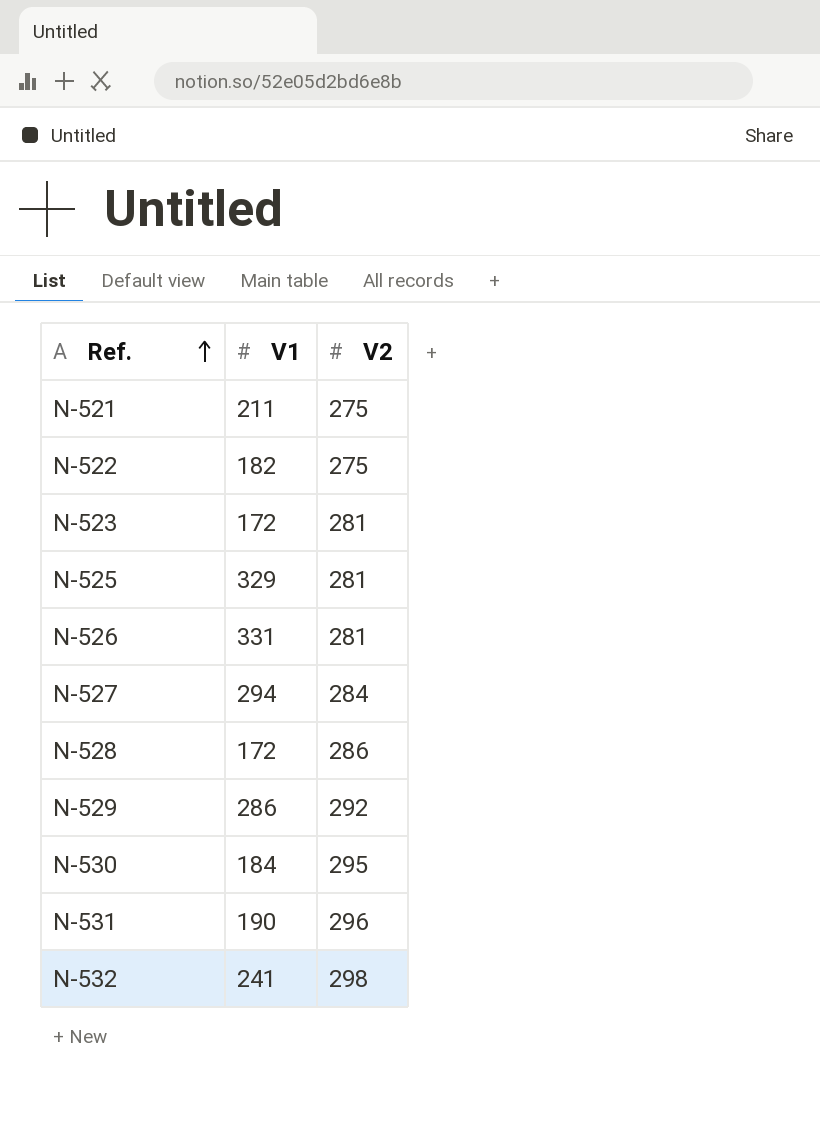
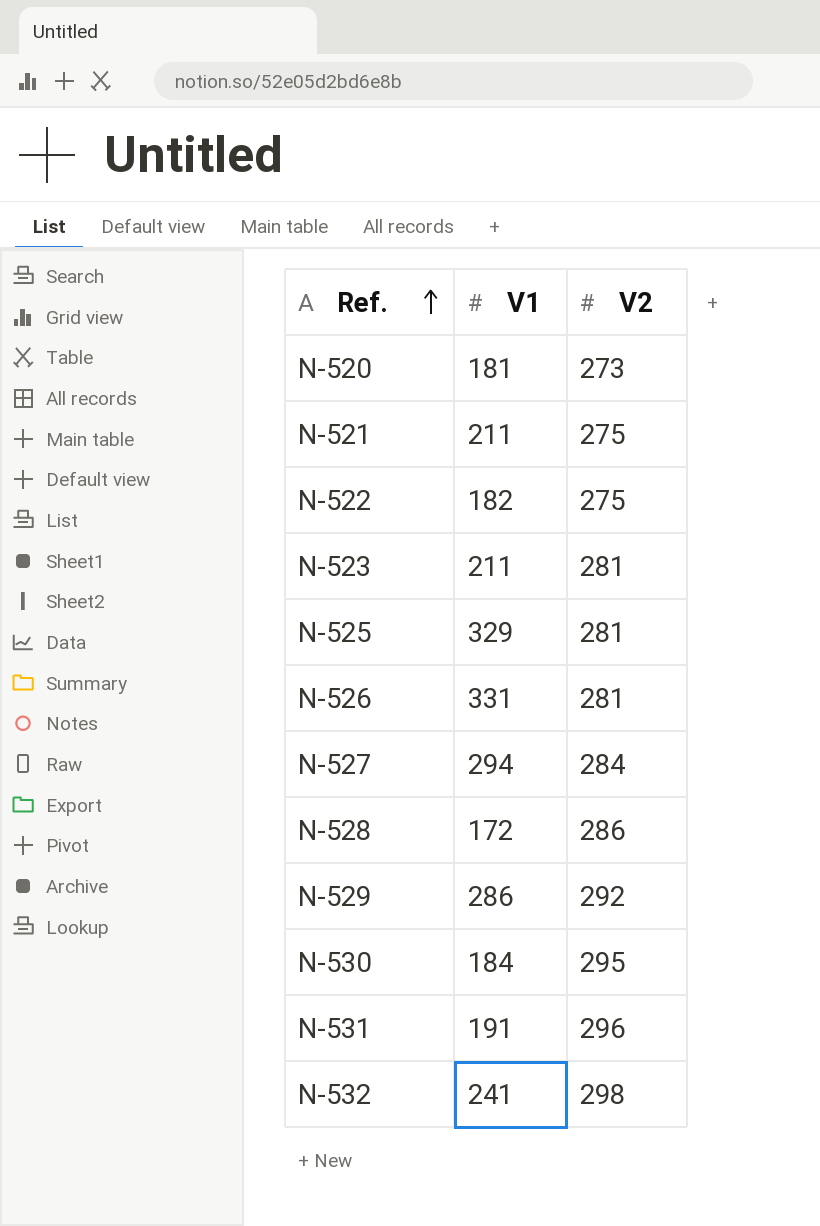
row N-520: none -> 181 | 273
N-523 | V1: 172 -> 211
N-531 | V1: 190 -> 191

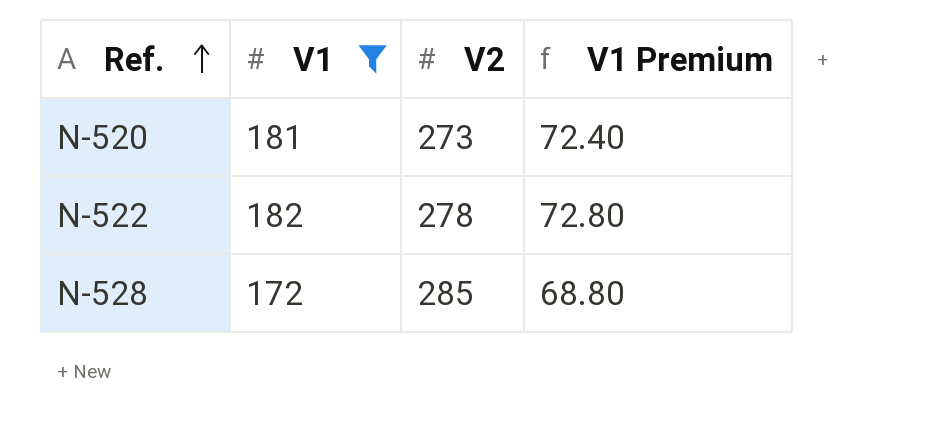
filter: none -> V1 <= 182
column V1 Premium | formula: none -> [V1] * 0.4
N-522 | V2: 275 -> 278
N-528 | V2: 286 -> 285

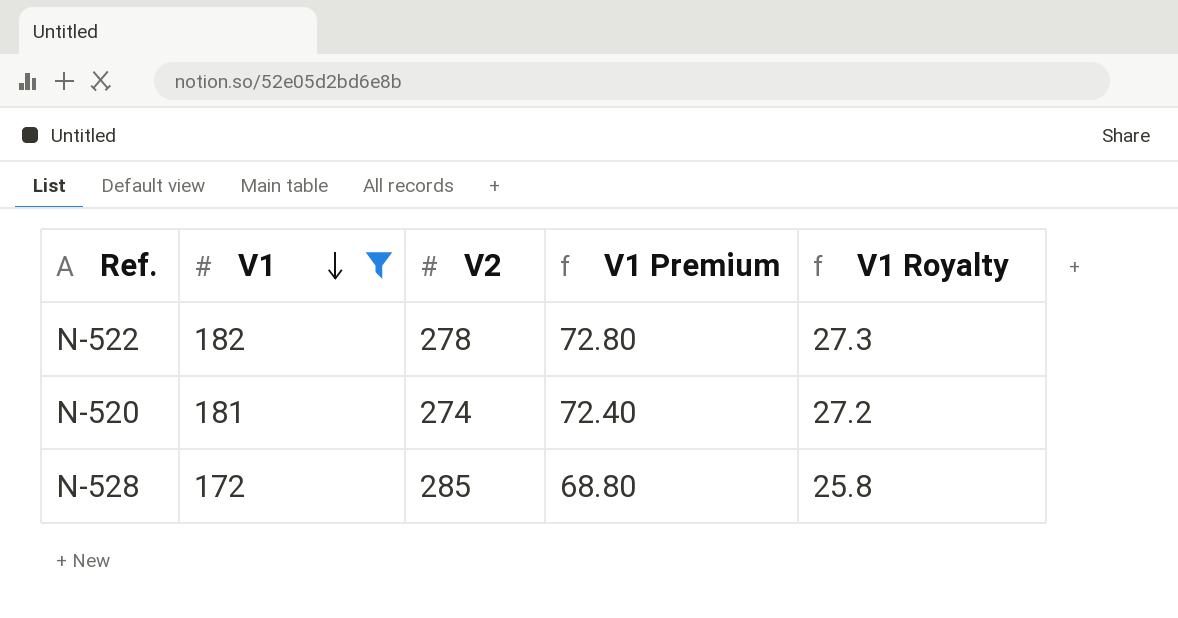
row order: Ref. ascending -> V1 descending
column V1 Royalty | formula: none -> [V1] * 0.15
N-520 | V2: 273 -> 274

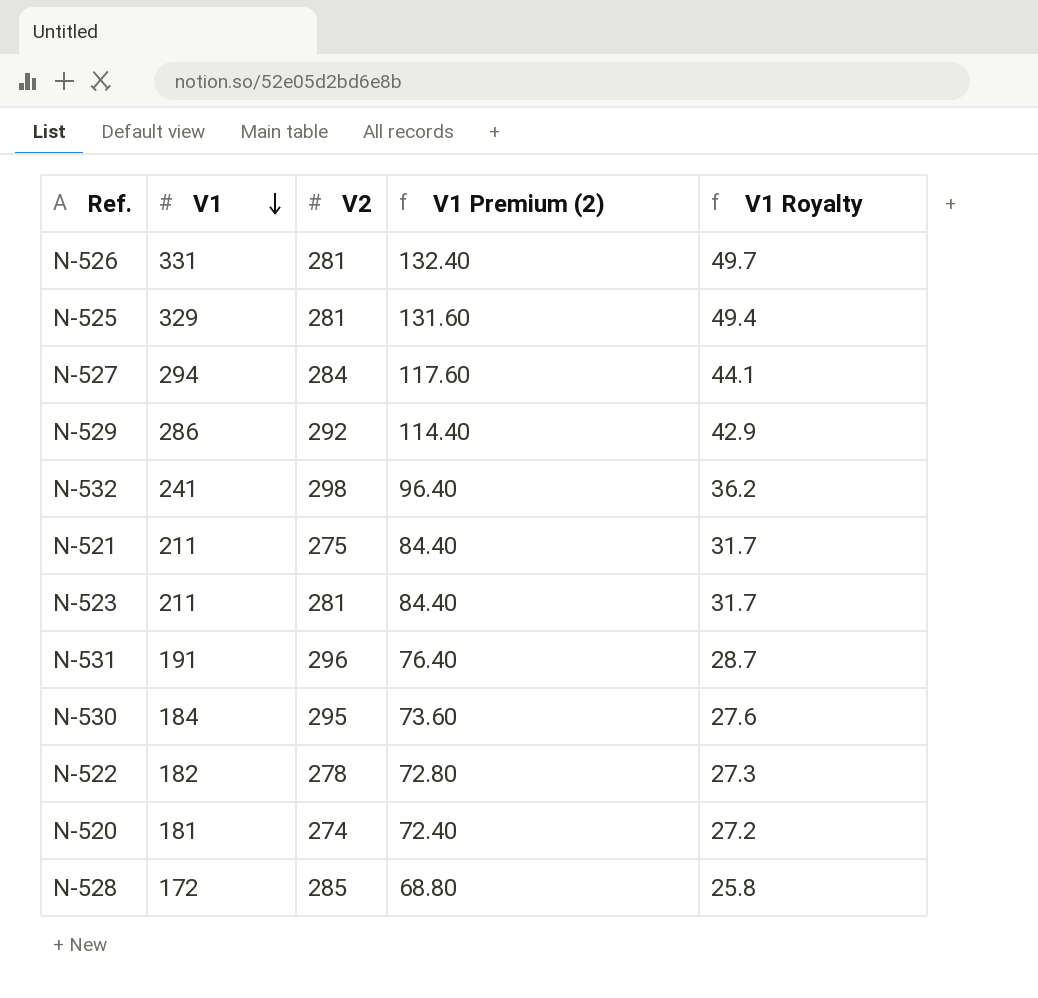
filter: V1 <= 182 -> none
column name: V1 Premium -> V1 Premium (2)

